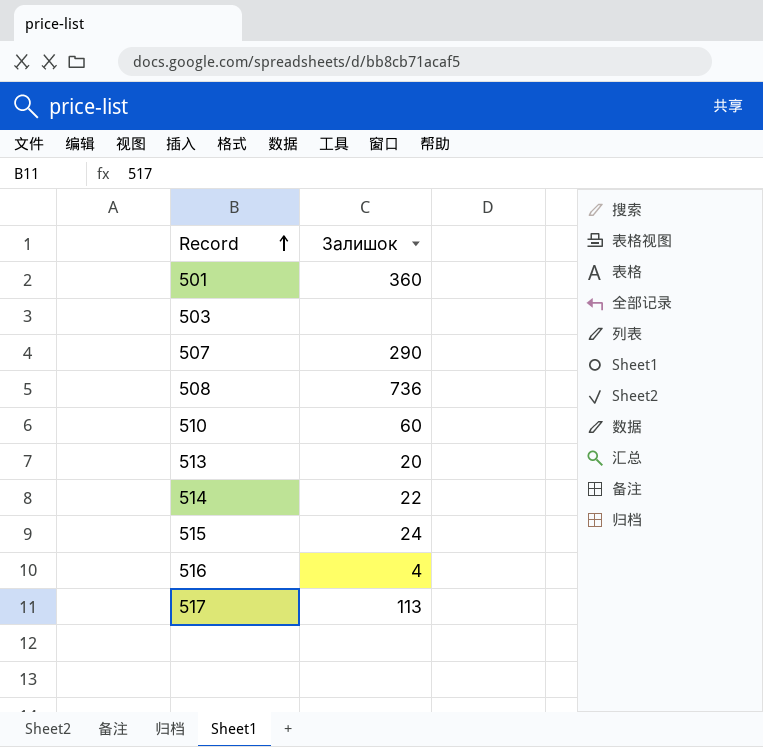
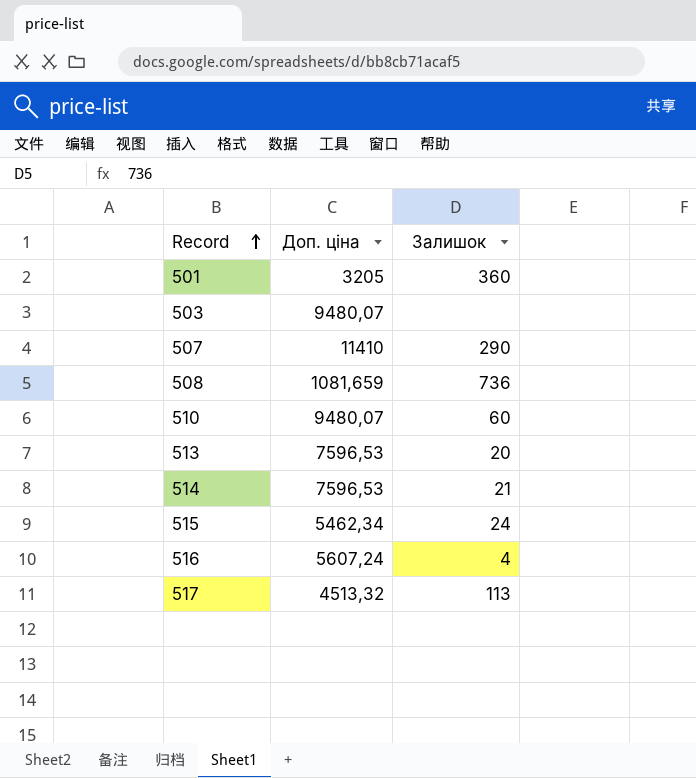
column Доп. ціна | position: none -> 2
514 | Залишок: 22 -> 21

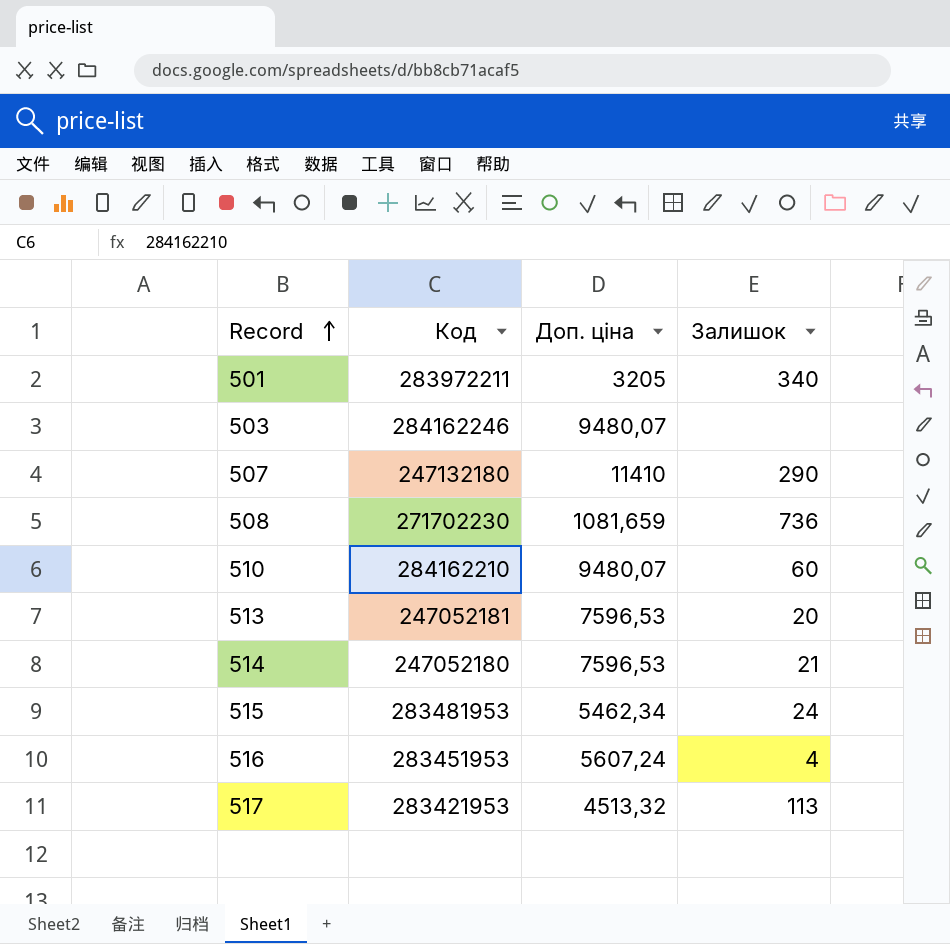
column Код | position: none -> 2
501 | Залишок: 360 -> 340

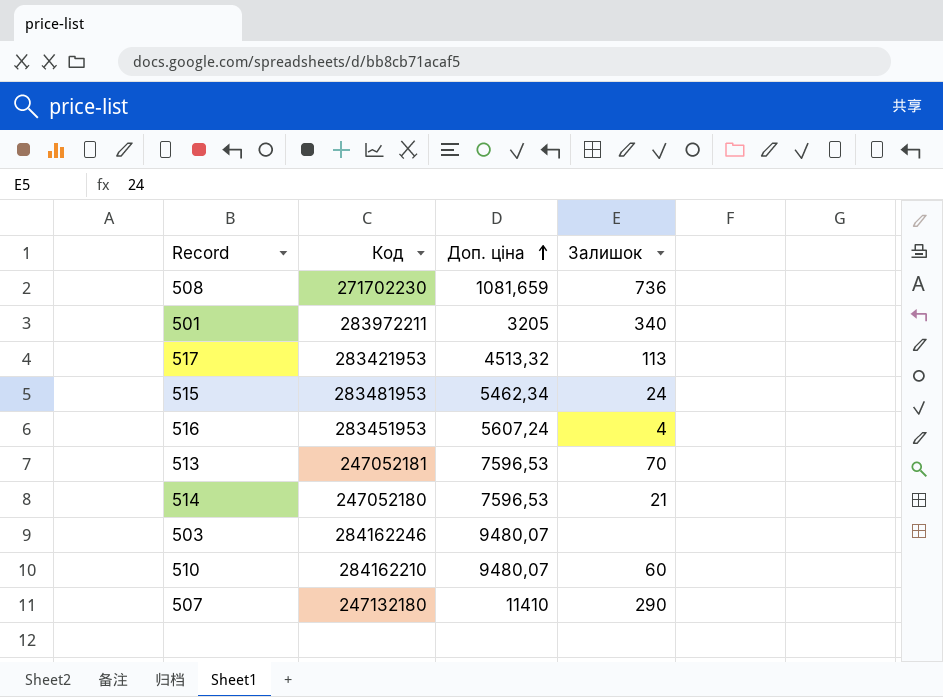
row order: Record ascending -> Доп. ціна ascending
513 | Залишок: 20 -> 70

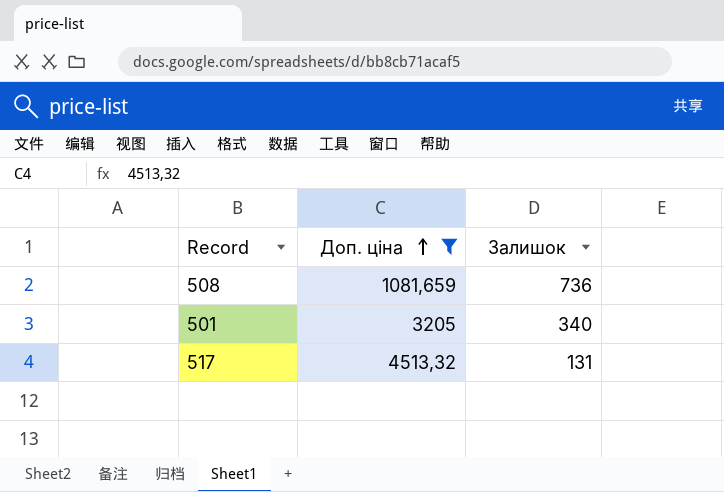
filter: none -> Доп. ціна <= 4513,32
column Код | position: 2 -> none
517 | Залишок: 113 -> 131

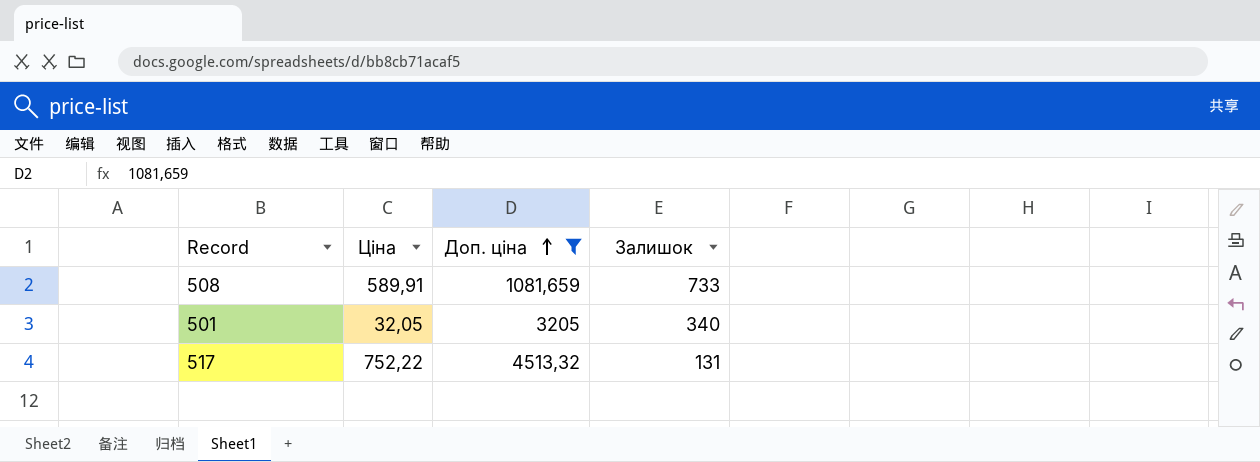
column Ціна | position: none -> 2
508 | Залишок: 736 -> 733

